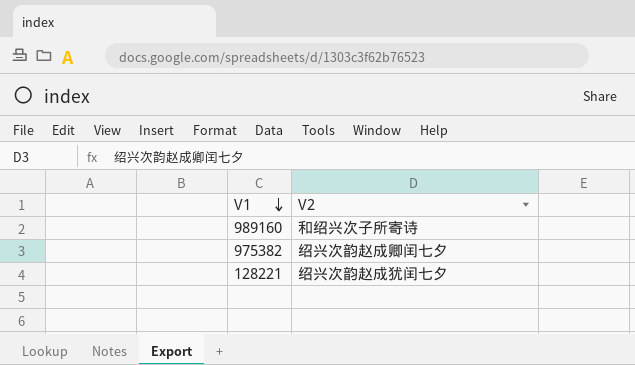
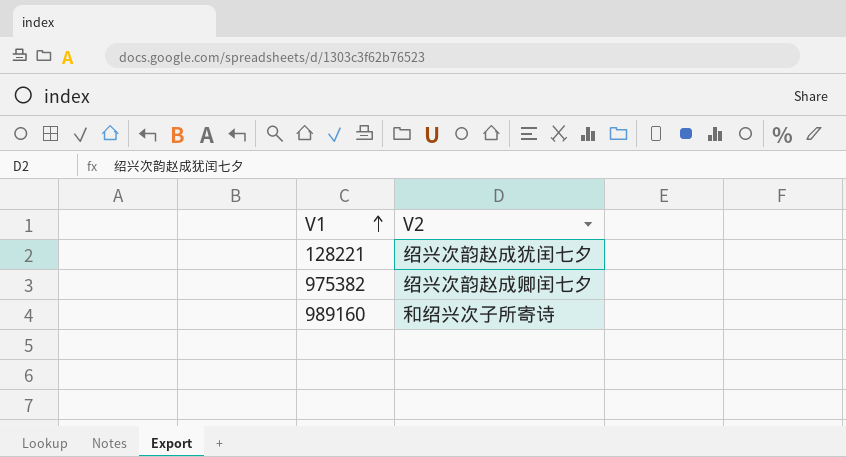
row order: V1 descending -> V1 ascending

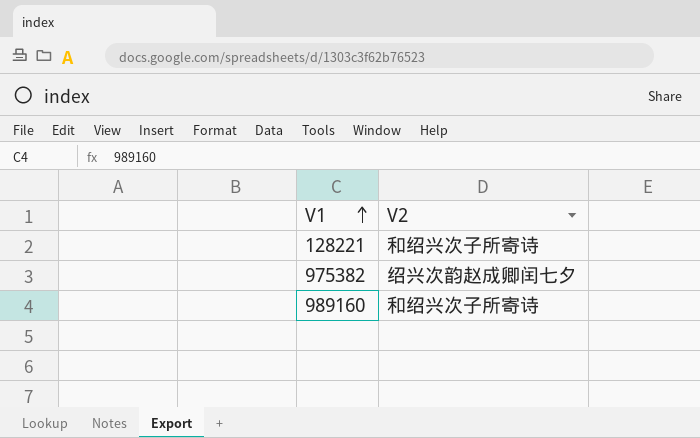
128221 | V2: 绍兴次韵赵成犹闰七夕 -> 和绍兴次子所寄诗

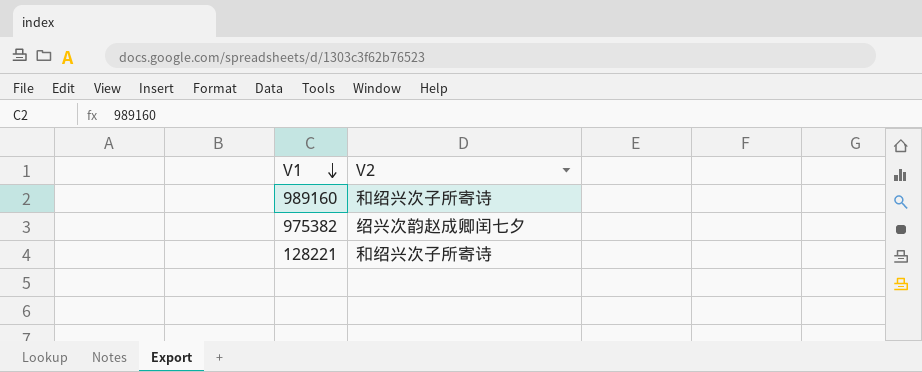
row order: V1 ascending -> V1 descending

